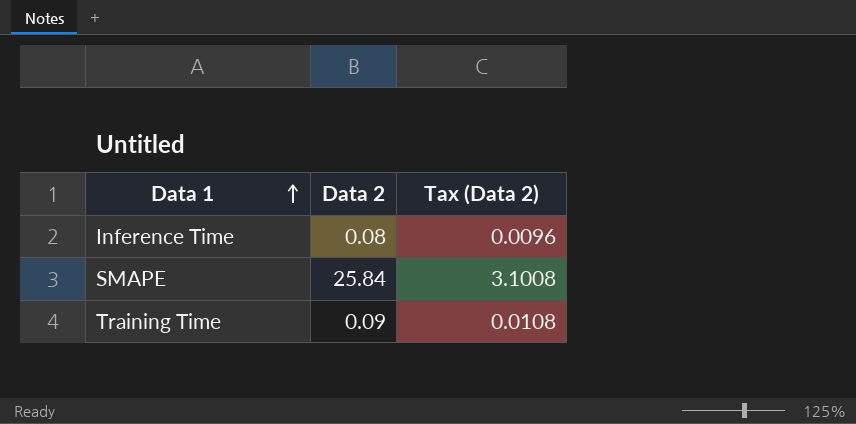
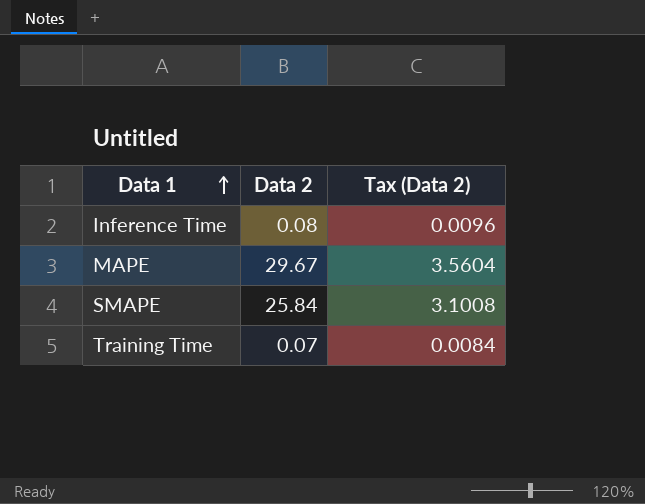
row MAPE: none -> 29.67 | 3.5604
Training Time | Data 2: 0.09 -> 0.07
Training Time | Tax (Data 2): 0.0108 -> 0.0084

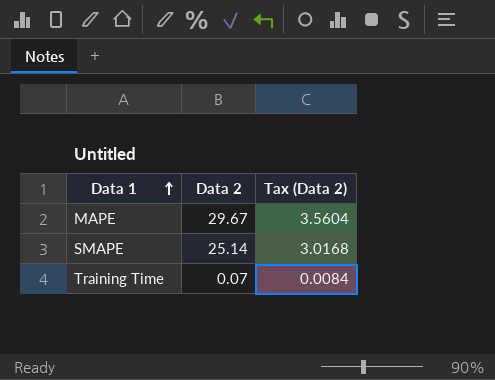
row Inference Time: 0.08 | 0.0096 -> none
SMAPE | Data 2: 25.84 -> 25.14
SMAPE | Tax (Data 2): 3.1008 -> 3.0168

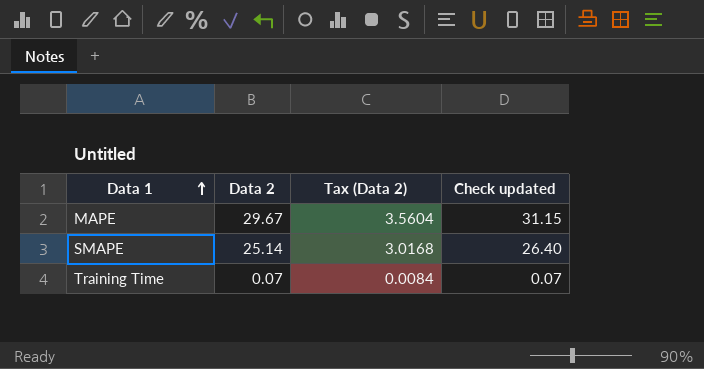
column Check updated | formula: none -> [Data 2] * 1.05

